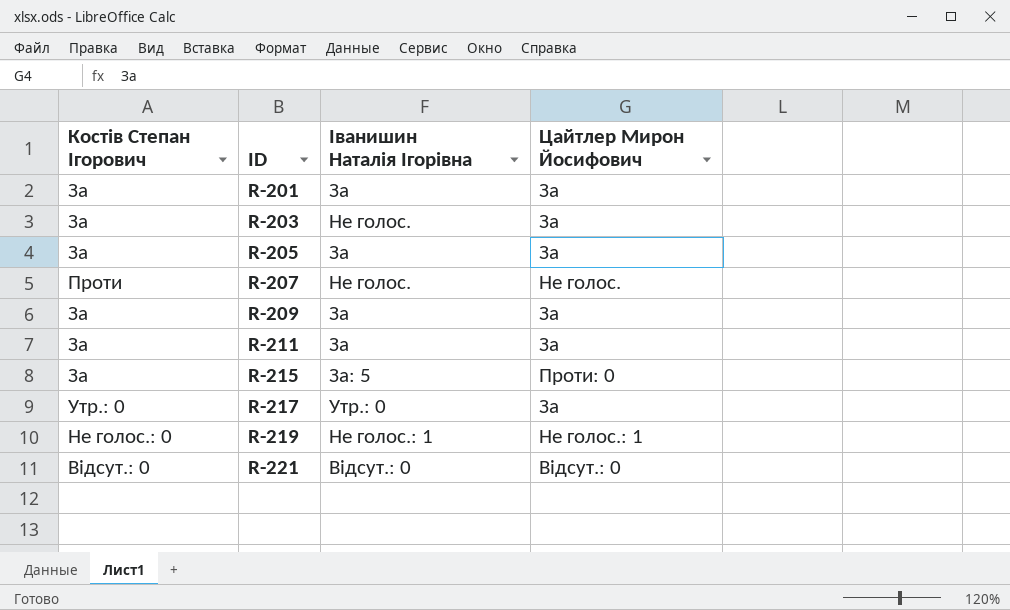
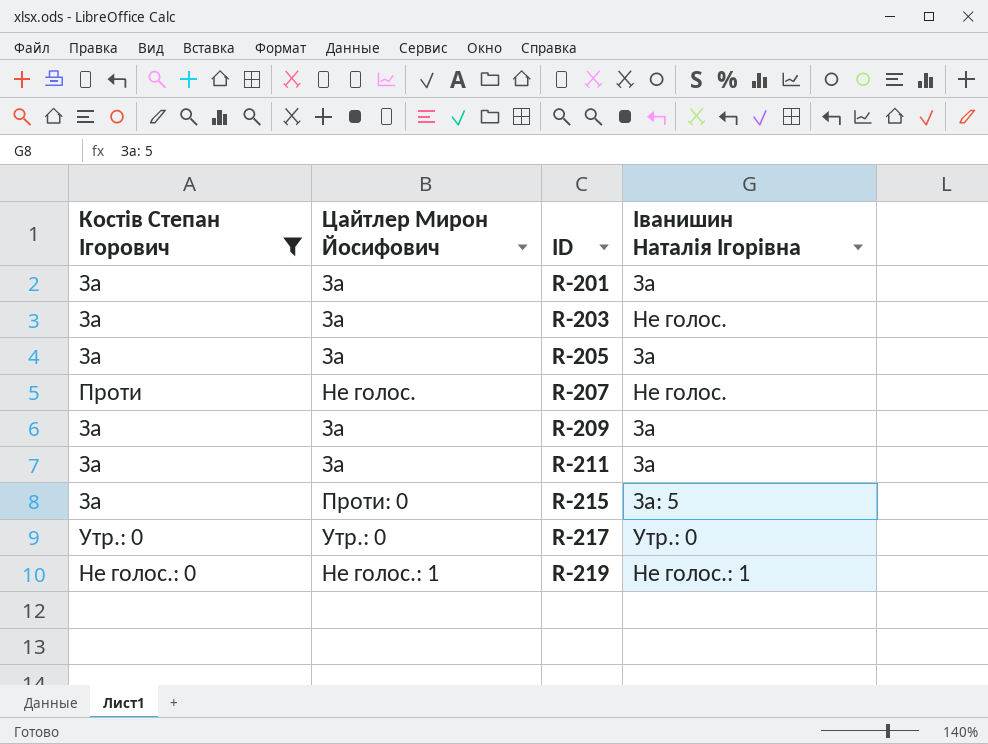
filter: none -> Костів Степан Ігорович != Відсут.: 0
column Цайтлер Мирон Йосифович | position: 4 -> 2
R-217 | Цайтлер Мирон Йосифович: За -> Утр.: 0

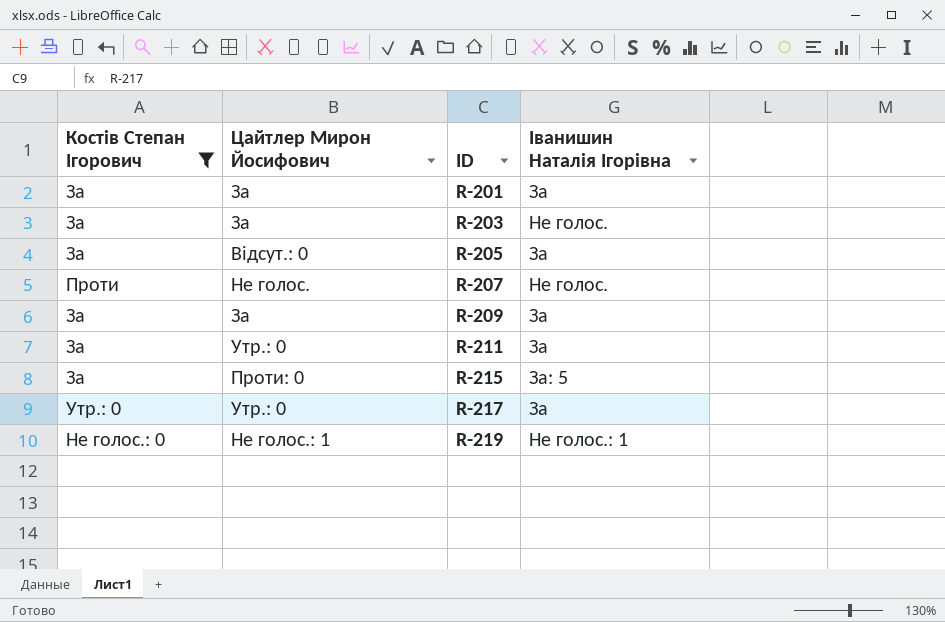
R-205 | Цайтлер Мирон Йосифович: За -> Відсут.: 0
R-211 | Цайтлер Мирон Йосифович: За -> Утр.: 0
R-217 | Іванишин Наталія Ігорівна: Утр.: 0 -> За

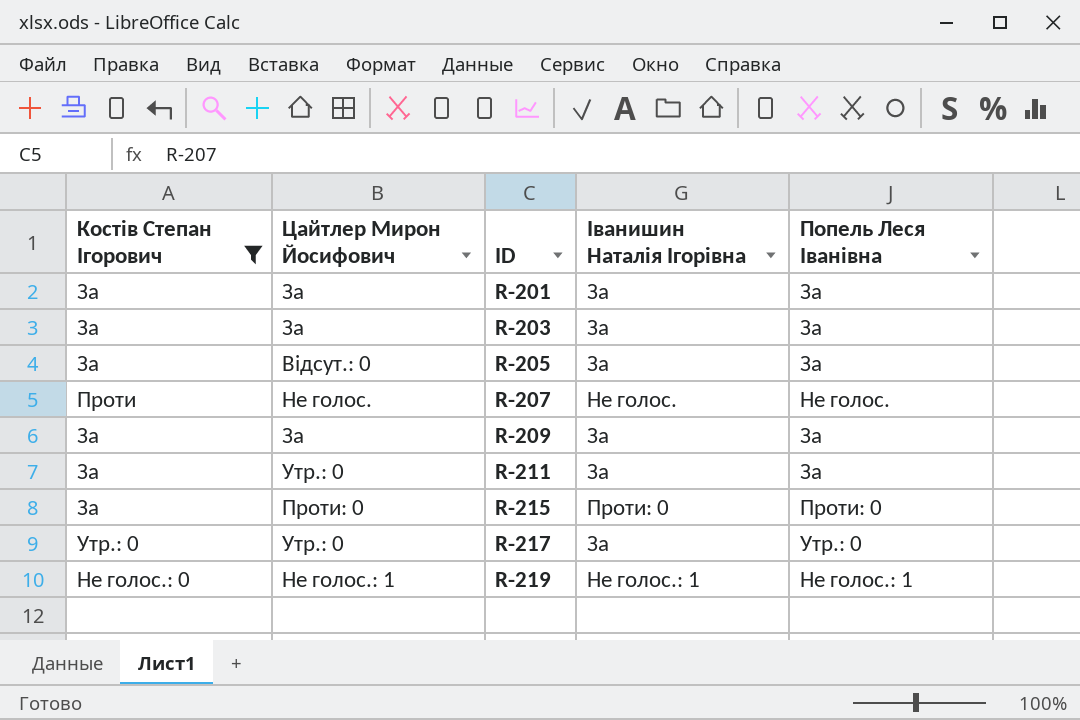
column Попель Леся Іванівна | position: none -> 5
R-203 | Іванишин Наталія Ігорівна: Не голос. -> За
R-215 | Іванишин Наталія Ігорівна: За: 5 -> Проти: 0

